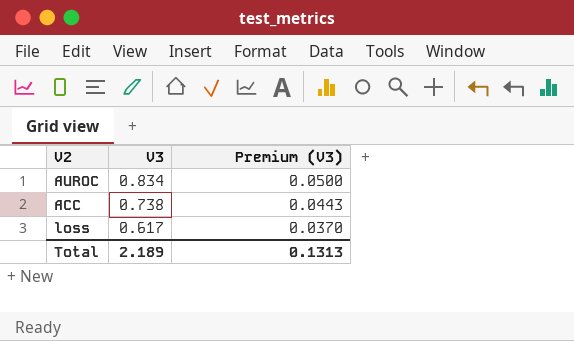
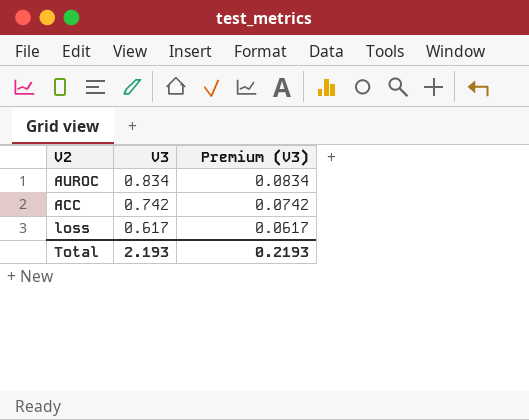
column Premium (V3) | formula: [V3] * 0.06 -> [V3] * 0.1
ACC | V3: 0.738 -> 0.742
Total | V3: 2.189 -> 2.193
Total | Premium (V3): 0.1313 -> 0.2193

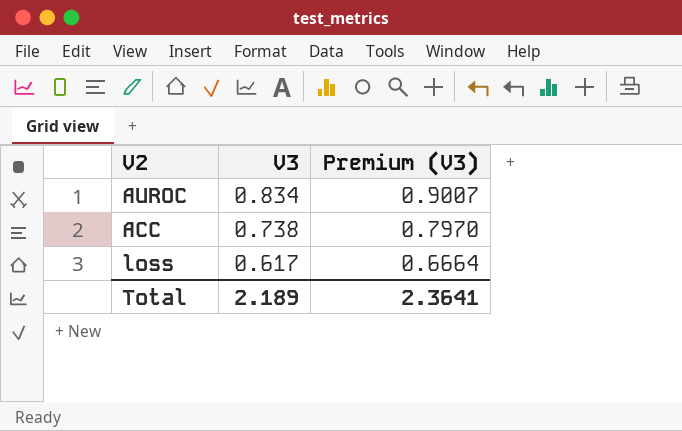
column Premium (V3) | formula: [V3] * 0.1 -> [V3] * 1.08
ACC | V3: 0.742 -> 0.738
Total | V3: 2.193 -> 2.189
Total | Premium (V3): 0.2193 -> 2.3641

